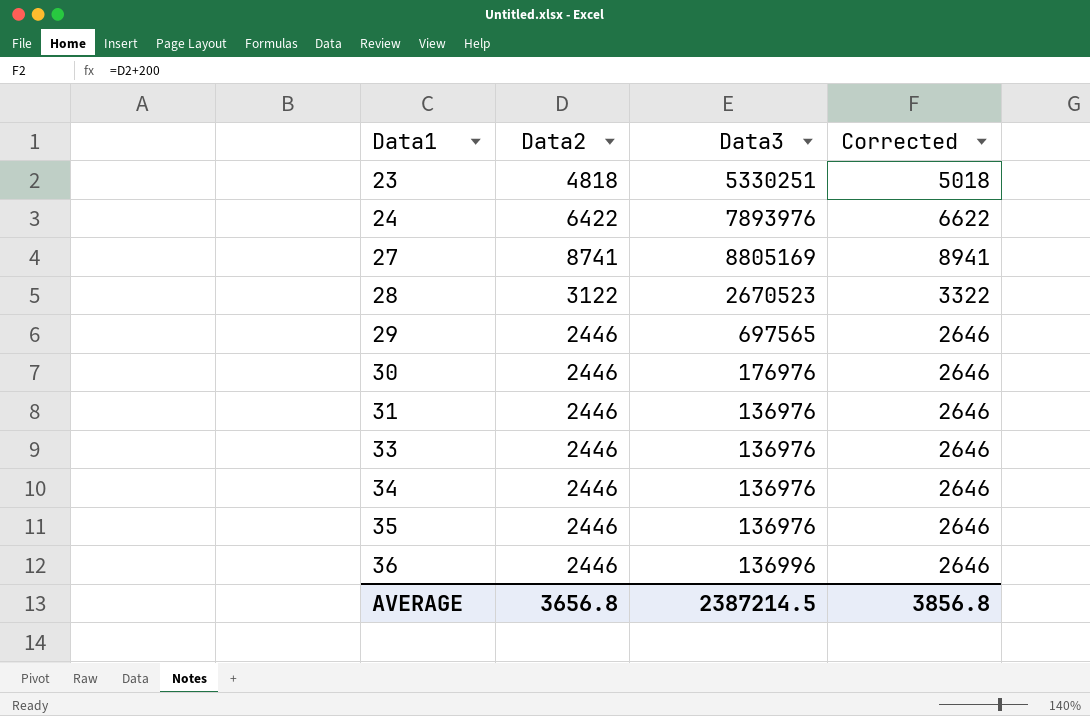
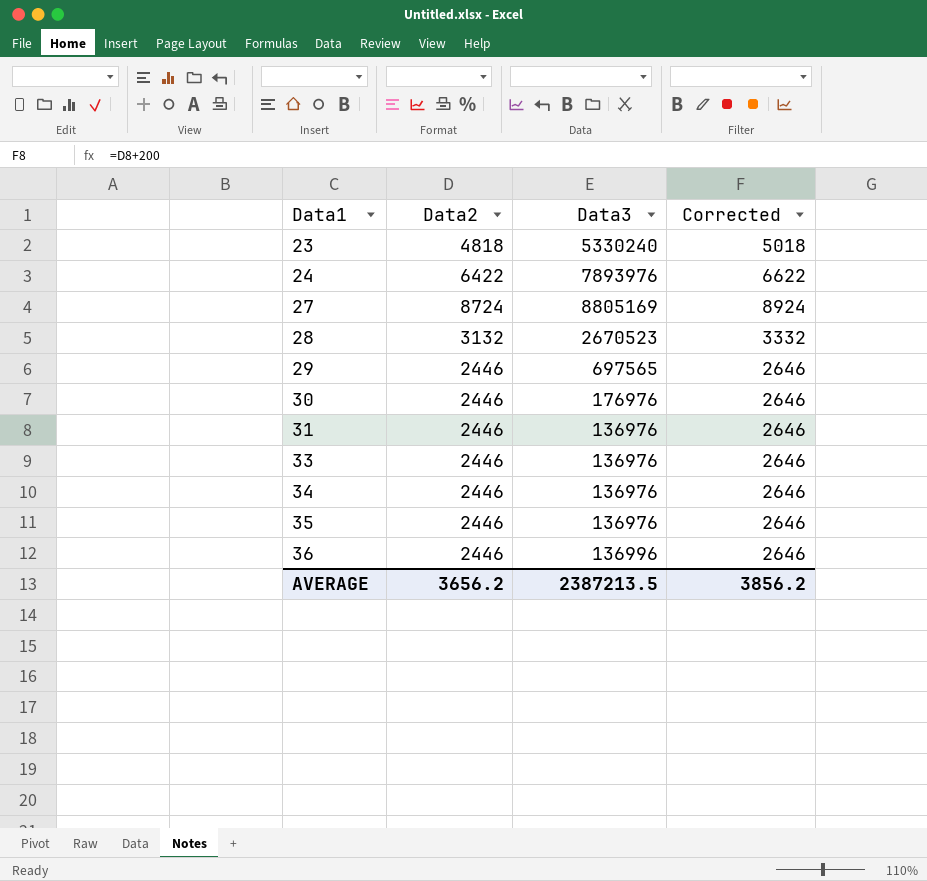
23 | Data3: 5330251 -> 5330240
27 | Data2: 8741 -> 8724
27 | Corrected: 8941 -> 8924
28 | Data2: 3122 -> 3132
28 | Corrected: 3322 -> 3332
AVERAGE | Data2: 3656.8 -> 3656.2
AVERAGE | Data3: 2387214.5 -> 2387213.5
AVERAGE | Corrected: 3856.8 -> 3856.2

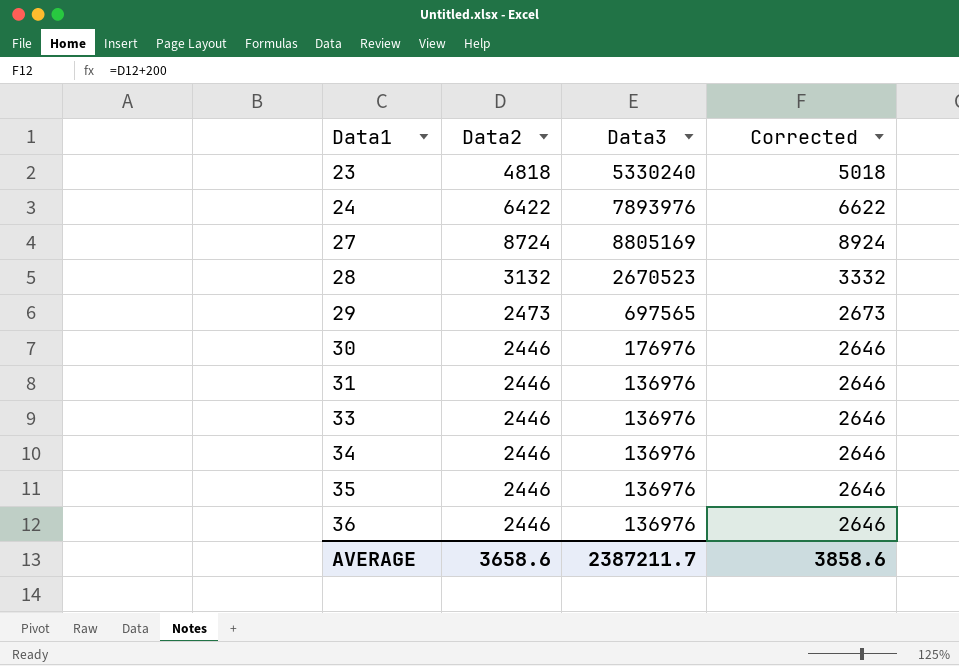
29 | Data2: 2446 -> 2473
29 | Corrected: 2646 -> 2673
36 | Data3: 136996 -> 136976
AVERAGE | Data2: 3656.2 -> 3658.6
AVERAGE | Data3: 2387213.5 -> 2387211.7
AVERAGE | Corrected: 3856.2 -> 3858.6

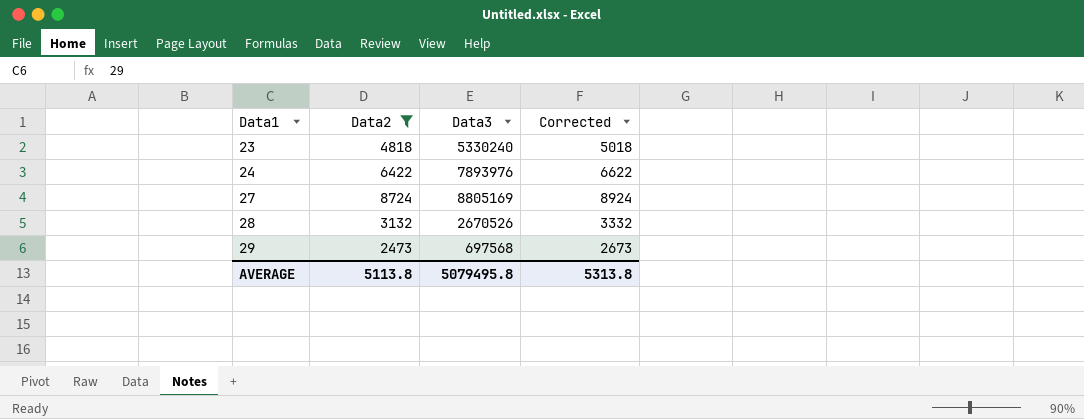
filter: none -> Data2 != 2446
28 | Data3: 2670523 -> 2670526
29 | Data3: 697565 -> 697568
AVERAGE | Data2: 3658.6 -> 5113.8
AVERAGE | Data3: 2387211.7 -> 5079495.8
AVERAGE | Corrected: 3858.6 -> 5313.8

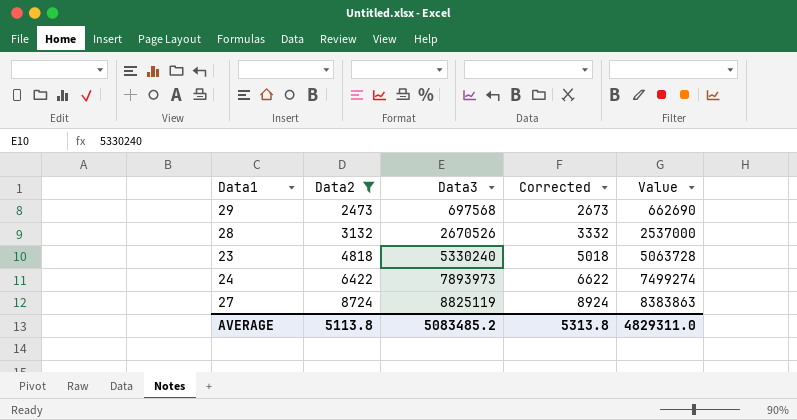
row order: Data1 ascending -> Data2 ascending
column Value | formula: none -> [Data3] * 0.95
24 | Data3: 7893976 -> 7893973
27 | Data3: 8805169 -> 8825119
AVERAGE | Data3: 5079495.8 -> 5083485.2

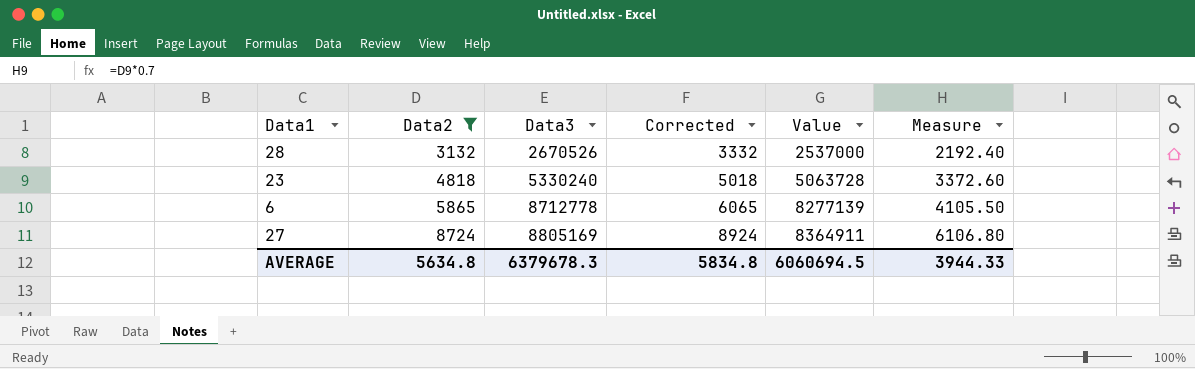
column Measure | formula: none -> [Data2] * 0.7
row 29: 2473 | 697568 | 2673 | 662690 -> none
row 24: 6422 | 7893973 | 6622 | 7499274 -> none
row 6: none -> 5865 | 8712778 | 6065 | 8277139 | 4105.50
27 | Data3: 8825119 -> 8805169
27 | Value: 8383863 -> 8364911
AVERAGE | Data2: 5113.8 -> 5634.8
AVERAGE | Data3: 5083485.2 -> 6379678.3
AVERAGE | Corrected: 5313.8 -> 5834.8
AVERAGE | Value: 4829311.0 -> 6060694.5

